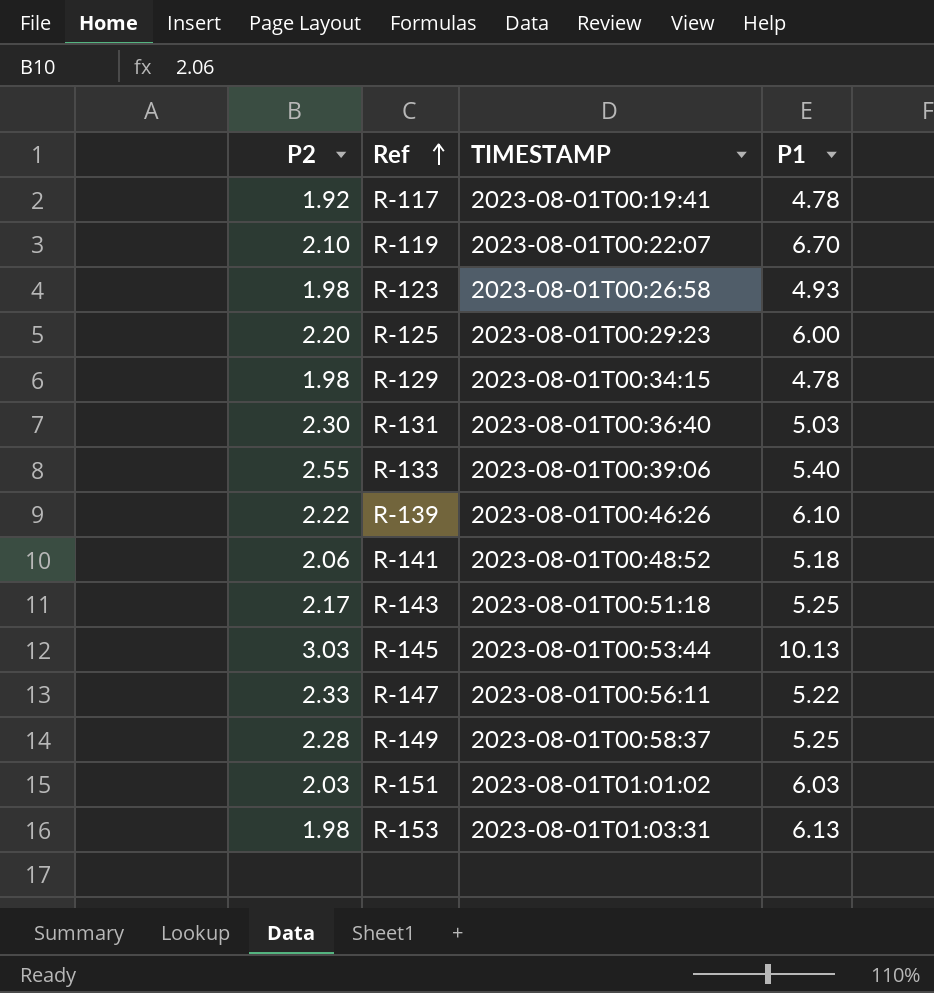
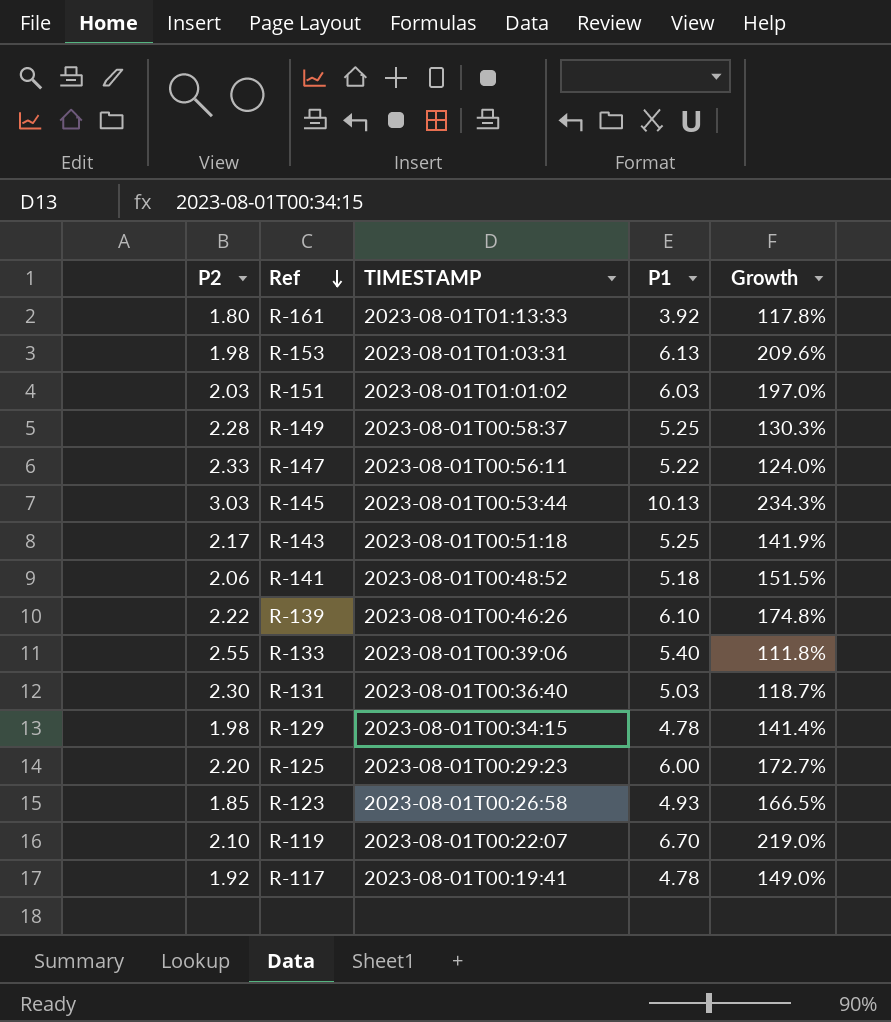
row order: Ref ascending -> Ref descending
column Growth | formula: none -> ([P1] - [P2]) / [P2]
row R-161: none -> 1.80 | 2023-08-01T01:13:33 | 3.92 | 117.8%
R-123 | P2: 1.98 -> 1.85

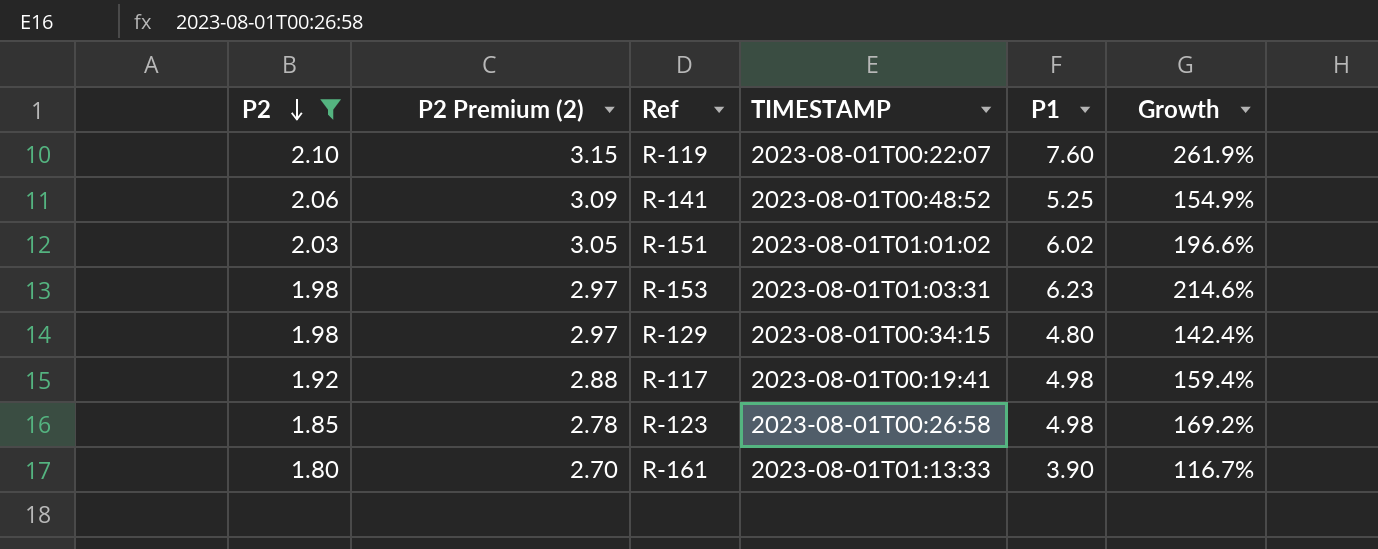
filter: none -> P2 <= 2.10
row order: Ref descending -> P2 descending
column P2 Premium (2) | formula: none -> [P2] * 1.5
R-119 | P1: 6.70 -> 7.60
R-119 | Growth: 219.0% -> 261.9%
R-141 | P1: 5.18 -> 5.25
R-141 | Growth: 151.5% -> 154.9%
R-151 | P1: 6.03 -> 6.02
R-151 | Growth: 197.0% -> 196.6%
R-153 | P1: 6.13 -> 6.23
R-153 | Growth: 209.6% -> 214.6%
R-129 | P1: 4.78 -> 4.80
R-129 | Growth: 141.4% -> 142.4%
R-117 | P1: 4.78 -> 4.98
R-117 | Growth: 149.0% -> 159.4%
R-123 | P1: 4.93 -> 4.98
R-123 | Growth: 166.5% -> 169.2%
R-161 | P1: 3.92 -> 3.90
R-161 | Growth: 117.8% -> 116.7%

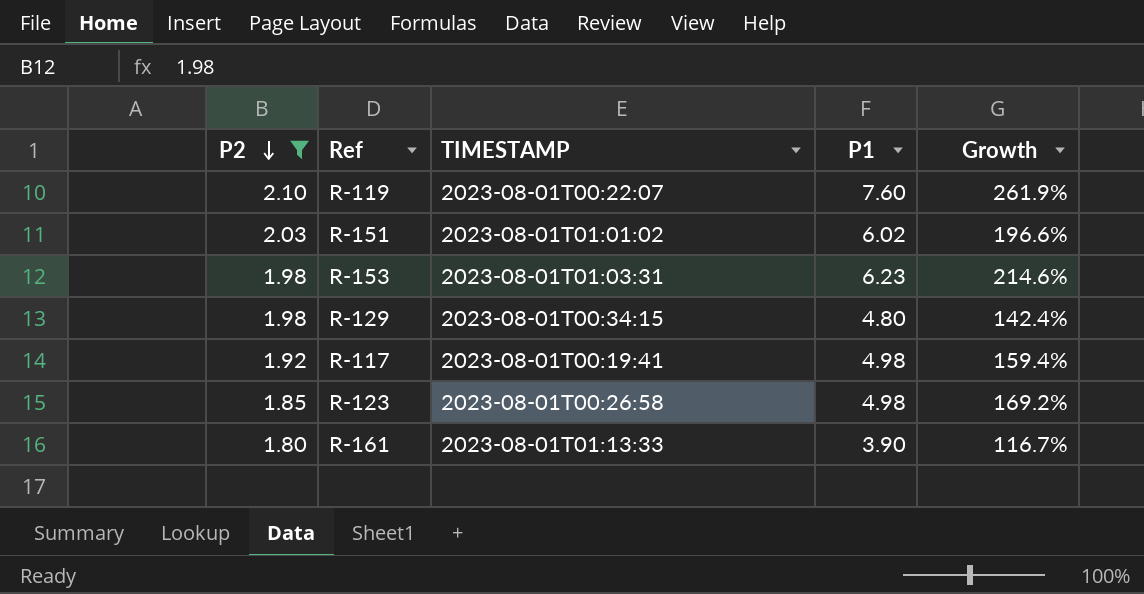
column P2 Premium (2) | formula: [P2] * 1.5 -> none
row R-141: 2.06 | 3.09 | 2023-08-01T00:48:52 | 5.25 | 154.9% -> none

